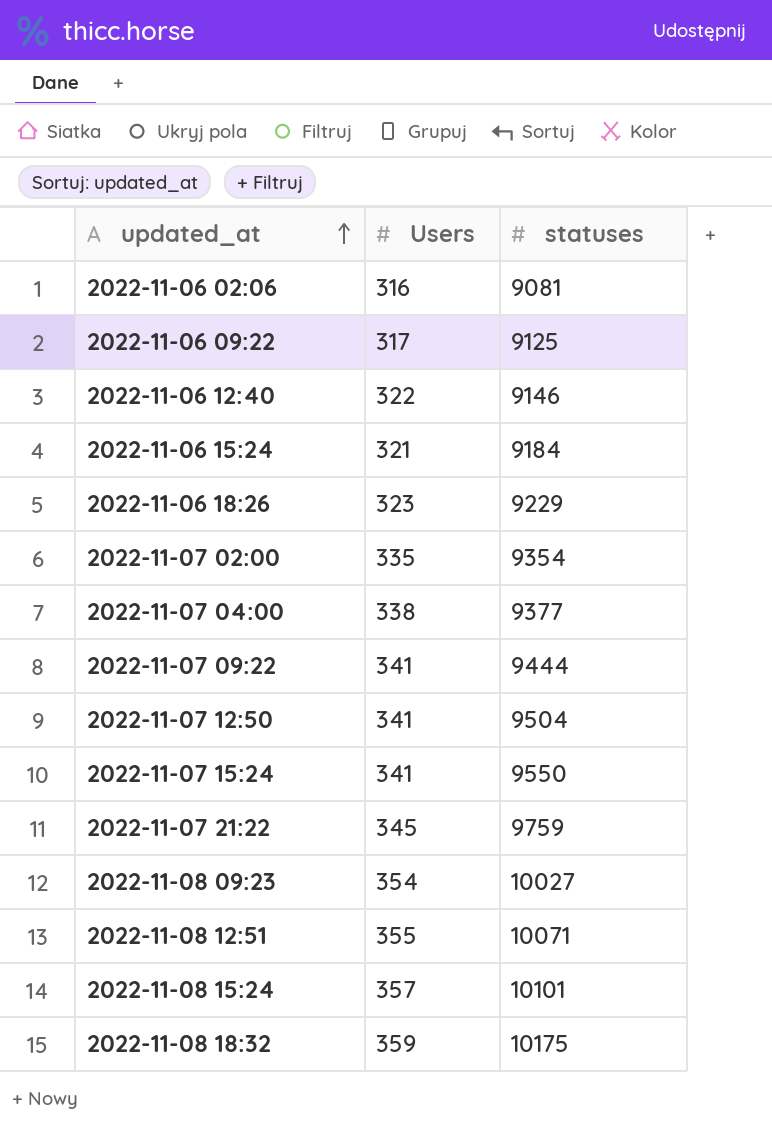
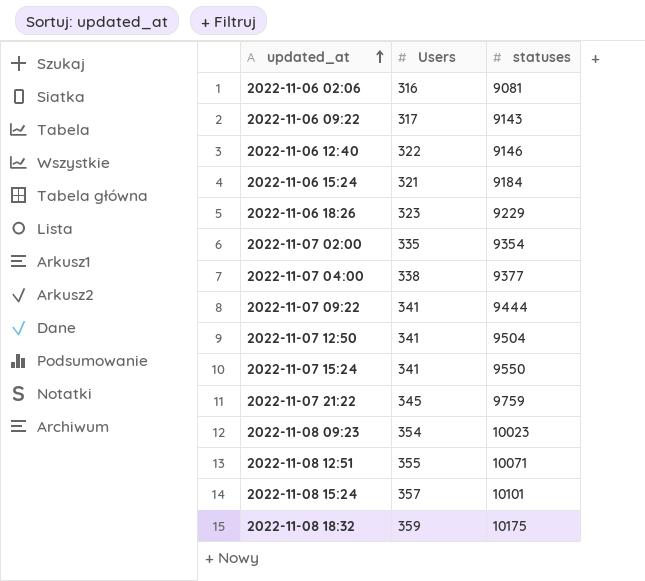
2022-11-06 09:22 | statuses: 9125 -> 9143
2022-11-08 09:23 | statuses: 10027 -> 10023

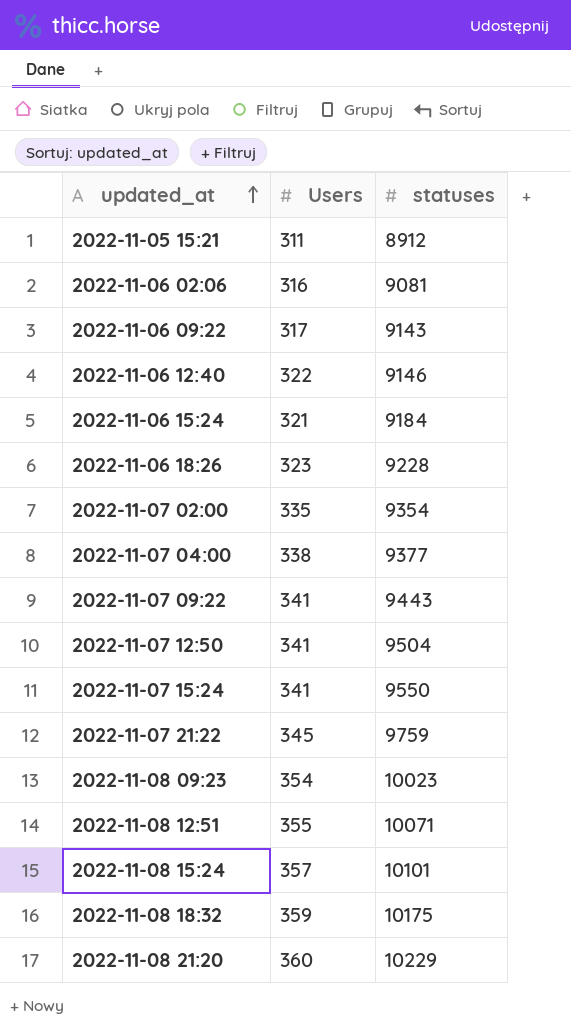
row 2022-11-05 15:21: none -> 311 | 8912
2022-11-06 18:26 | statuses: 9229 -> 9228
2022-11-07 09:22 | statuses: 9444 -> 9443
row 2022-11-08 21:20: none -> 360 | 10229

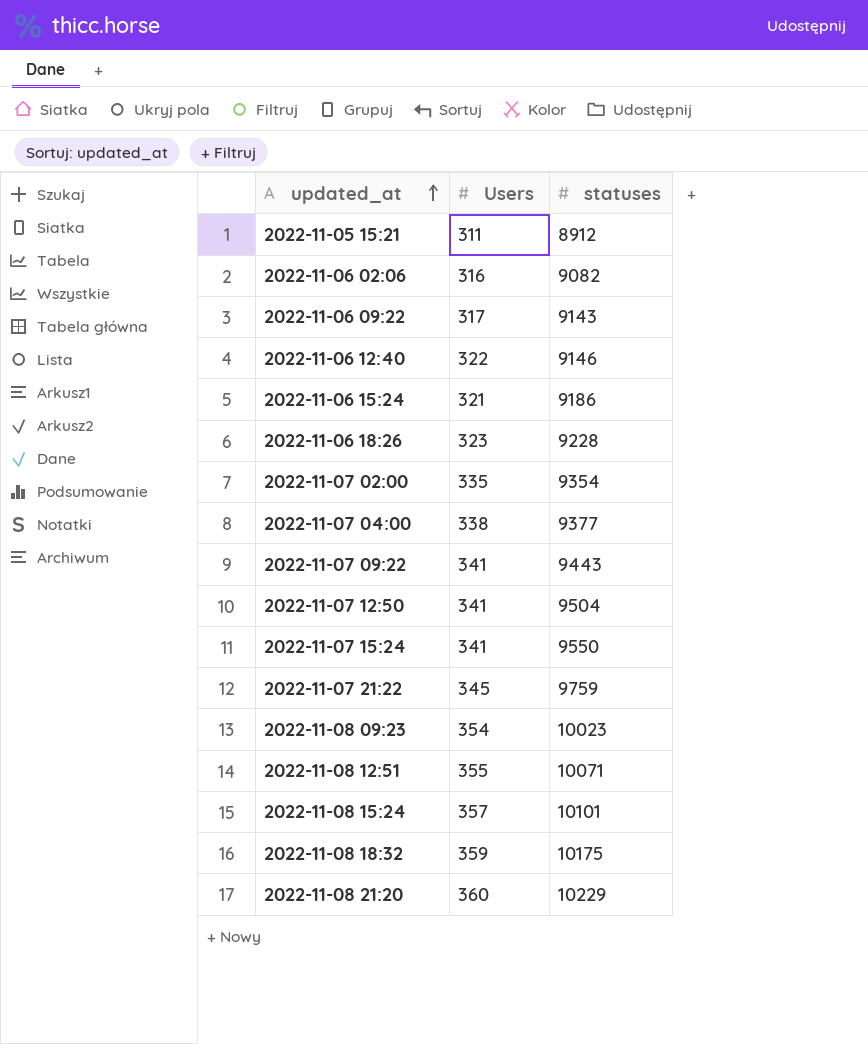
2022-11-06 02:06 | statuses: 9081 -> 9082
2022-11-06 15:24 | statuses: 9184 -> 9186

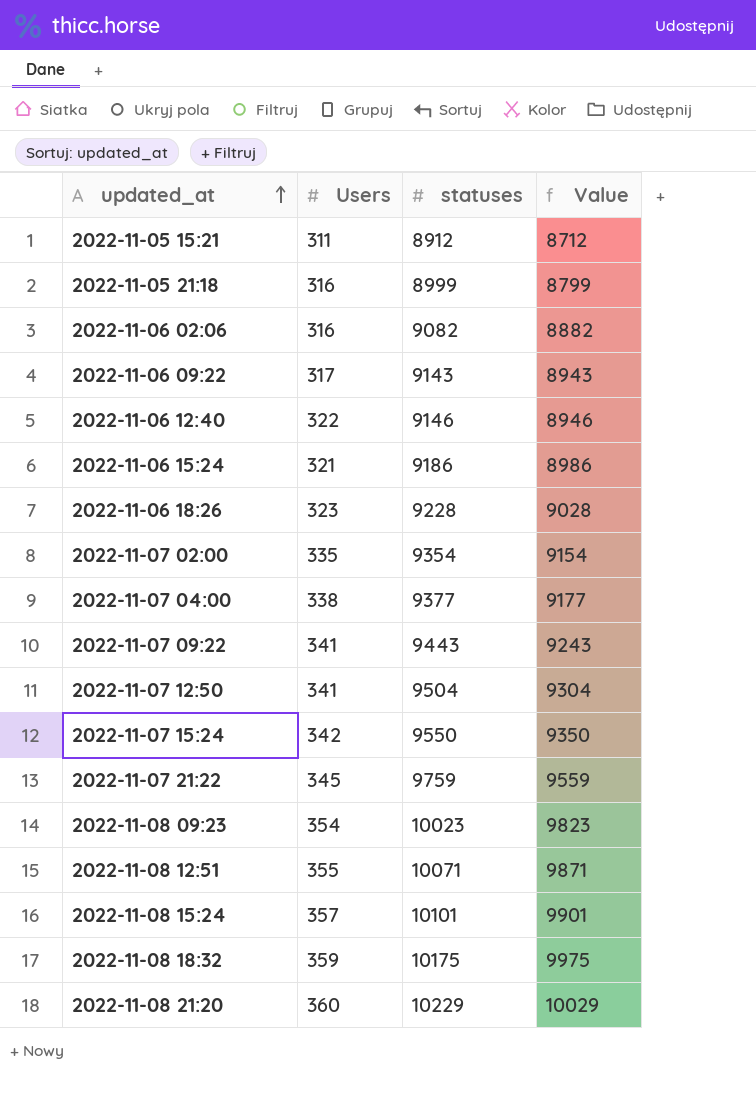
column Value | formula: none -> [statuses] - 200
row 2022-11-05 21:18: none -> 316 | 8999 | 8799
2022-11-07 15:24 | Users: 341 -> 342

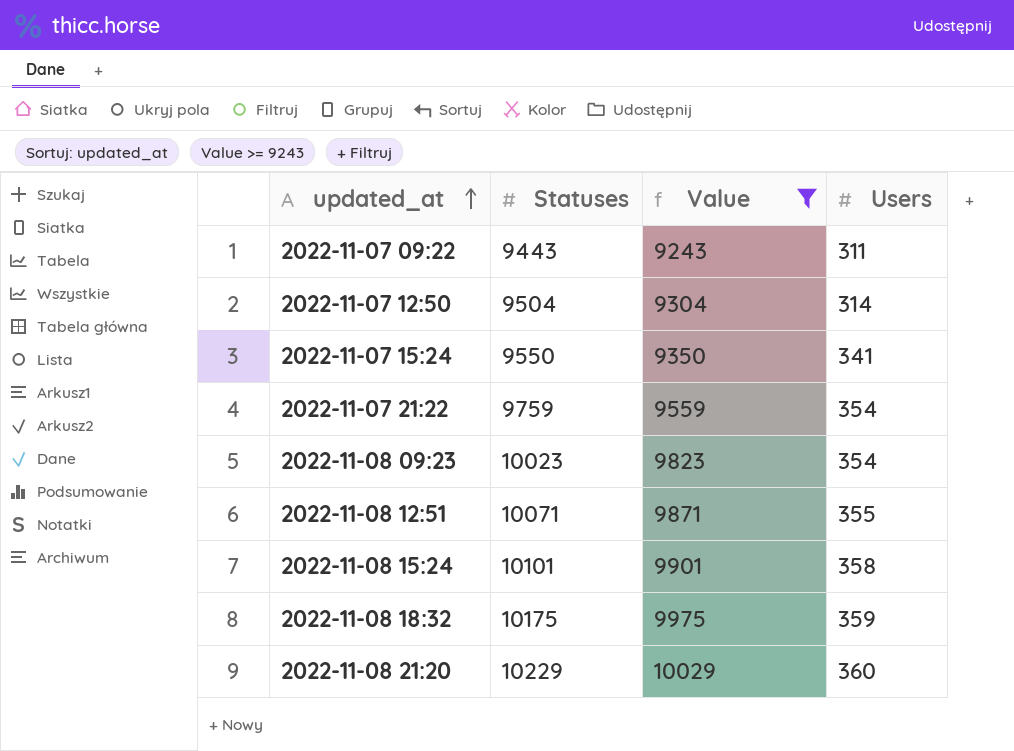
filter: none -> Value >= 9243
column name: statuses -> Statuses
column Users | position: 2 -> 4
2022-11-07 09:22 | Users: 341 -> 311
2022-11-07 12:50 | Users: 341 -> 314
2022-11-07 15:24 | Users: 342 -> 341
2022-11-07 21:22 | Users: 345 -> 354
2022-11-08 15:24 | Users: 357 -> 358

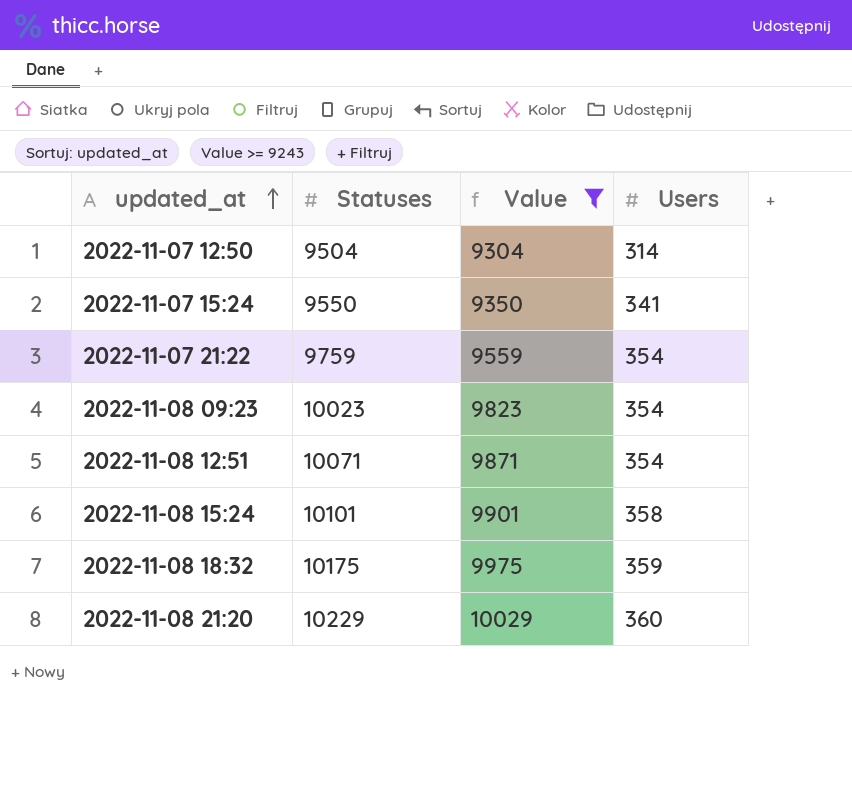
row 2022-11-07 09:22: 9443 | 9243 | 311 -> none
2022-11-08 12:51 | Users: 355 -> 354

